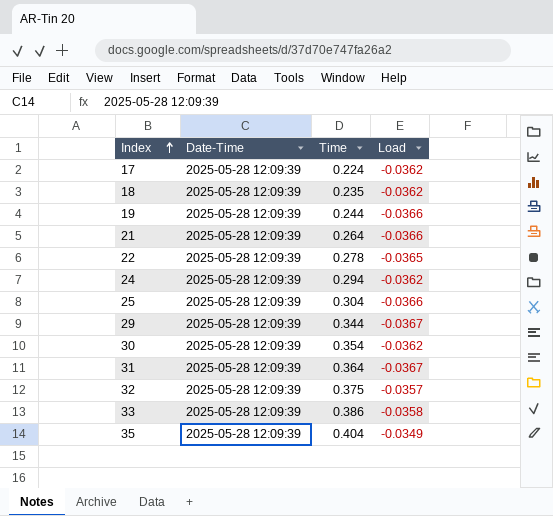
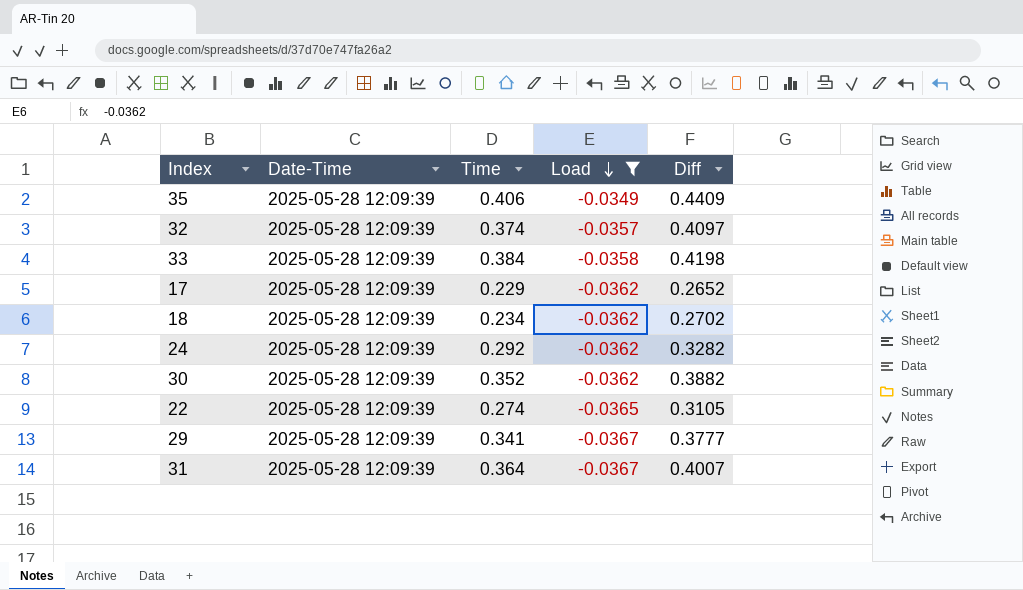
filter: none -> Load != -0.0366
row order: Index ascending -> Load descending
column Diff | formula: none -> [Time] - [Load]
35 | Time: 0.404 -> 0.406
32 | Time: 0.375 -> 0.374
33 | Time: 0.386 -> 0.384
17 | Time: 0.224 -> 0.229
18 | Time: 0.235 -> 0.234
24 | Time: 0.294 -> 0.292
30 | Time: 0.354 -> 0.352
22 | Time: 0.278 -> 0.274
29 | Time: 0.344 -> 0.341

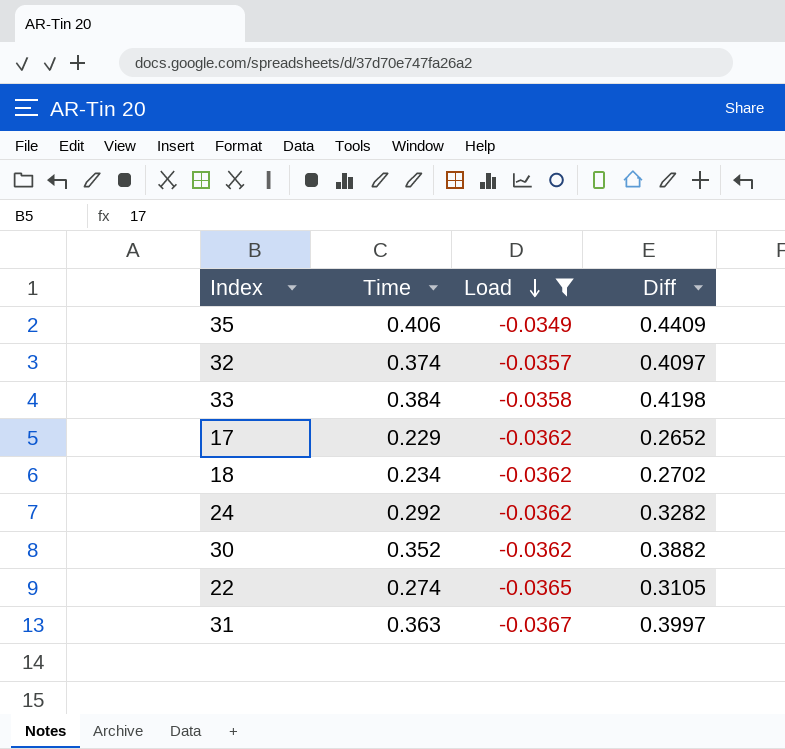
column Date-Time | position: 2 -> none
row 29: 2025-05-28 12:09:39 | 0.341 | -0.0367 | 0.3777 -> none
31 | Time: 0.364 -> 0.363
31 | Diff: 0.4007 -> 0.3997

